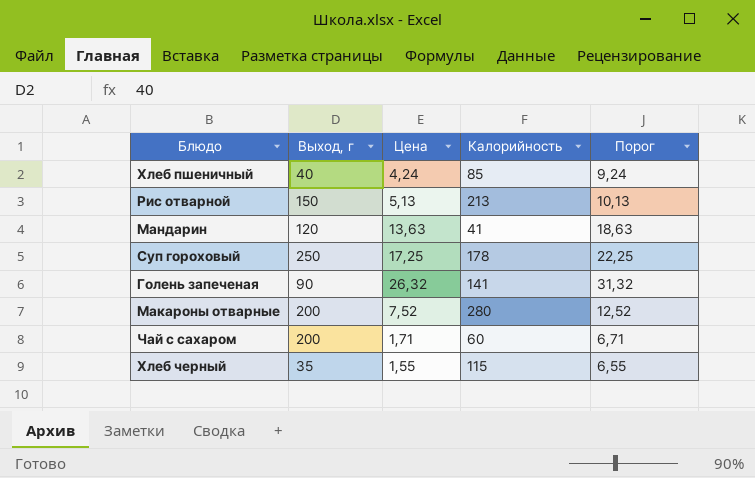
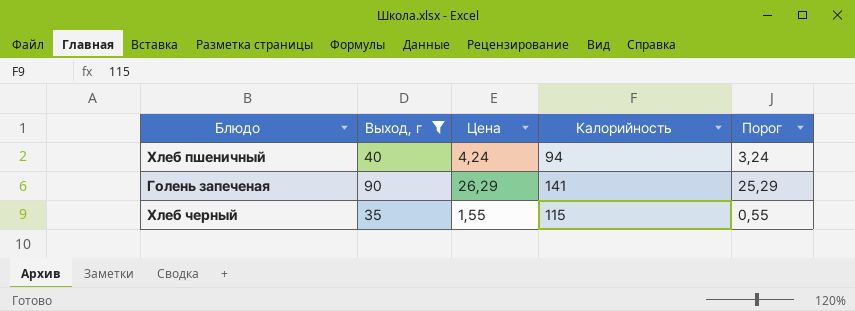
filter: none -> Выход, г <= 90
column Порог | formula: [Цена] + 5 -> [Цена] - 1
Хлеб пшеничный | Калорийность: 85 -> 94
Голень запеченая | Цена: 26,32 -> 26,29

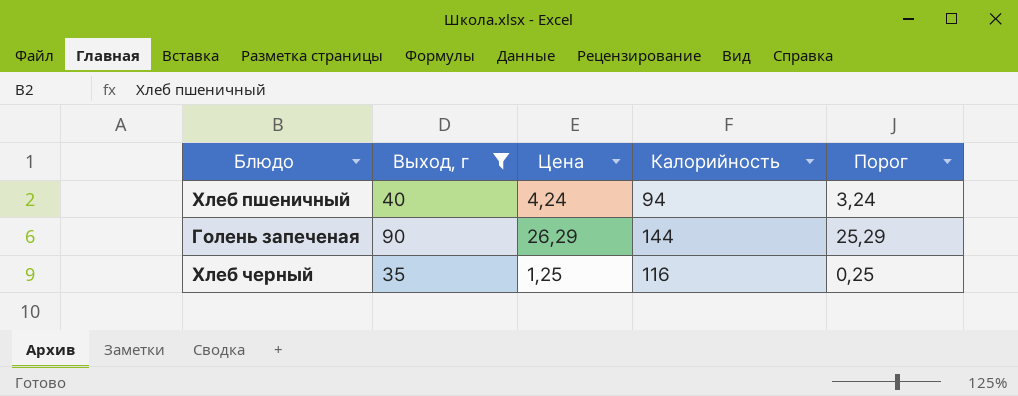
Голень запеченая | Калорийность: 141 -> 144
Хлеб черный | Цена: 1,55 -> 1,25
Хлеб черный | Калорийность: 115 -> 116
Хлеб черный | Порог: 0,55 -> 0,25

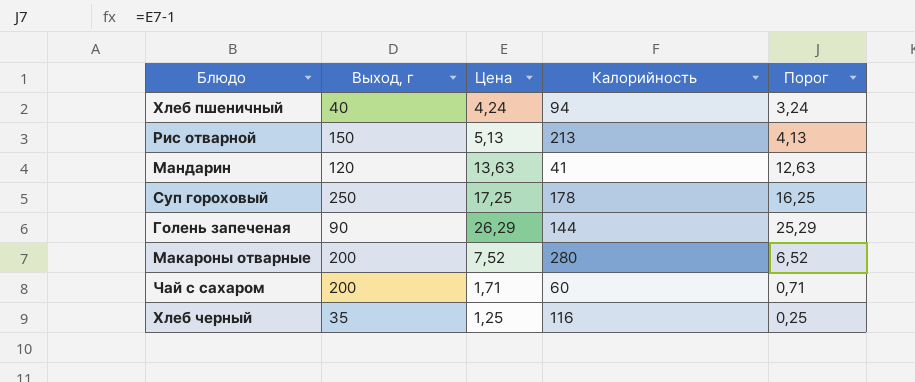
filter: Выход, г <= 90 -> none

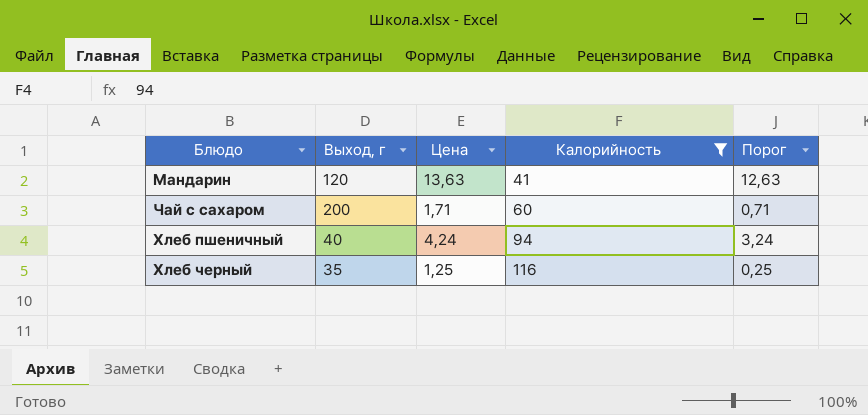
filter: none -> Калорийность <= 116
row order: none -> Калорийность ascending

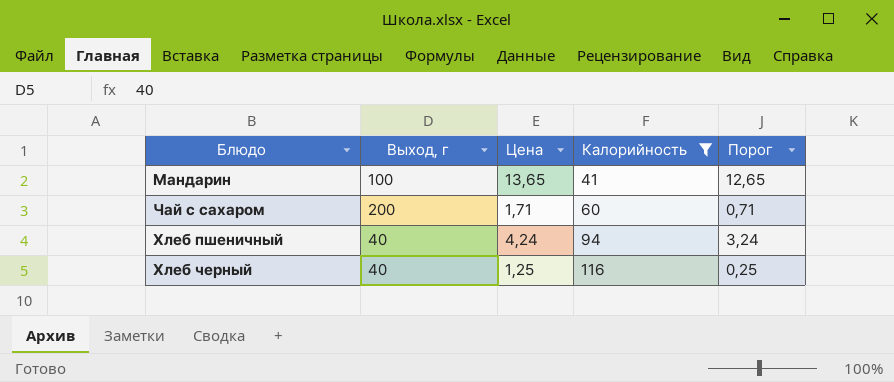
Мандарин | Выход, г: 120 -> 100
Мандарин | Цена: 13,63 -> 13,65
Мандарин | Порог: 12,63 -> 12,65
Хлеб черный | Выход, г: 35 -> 40

